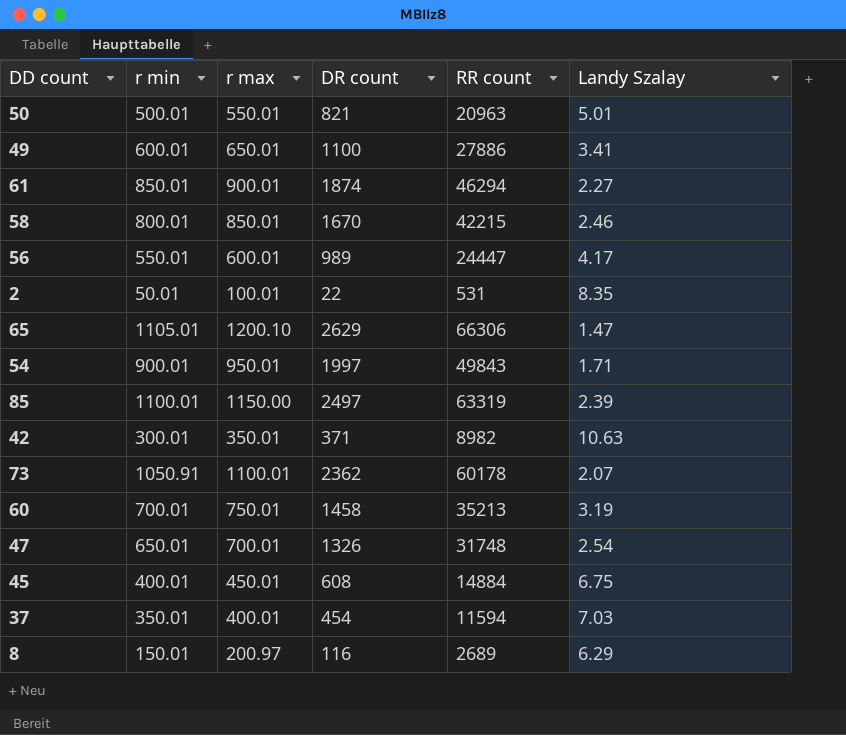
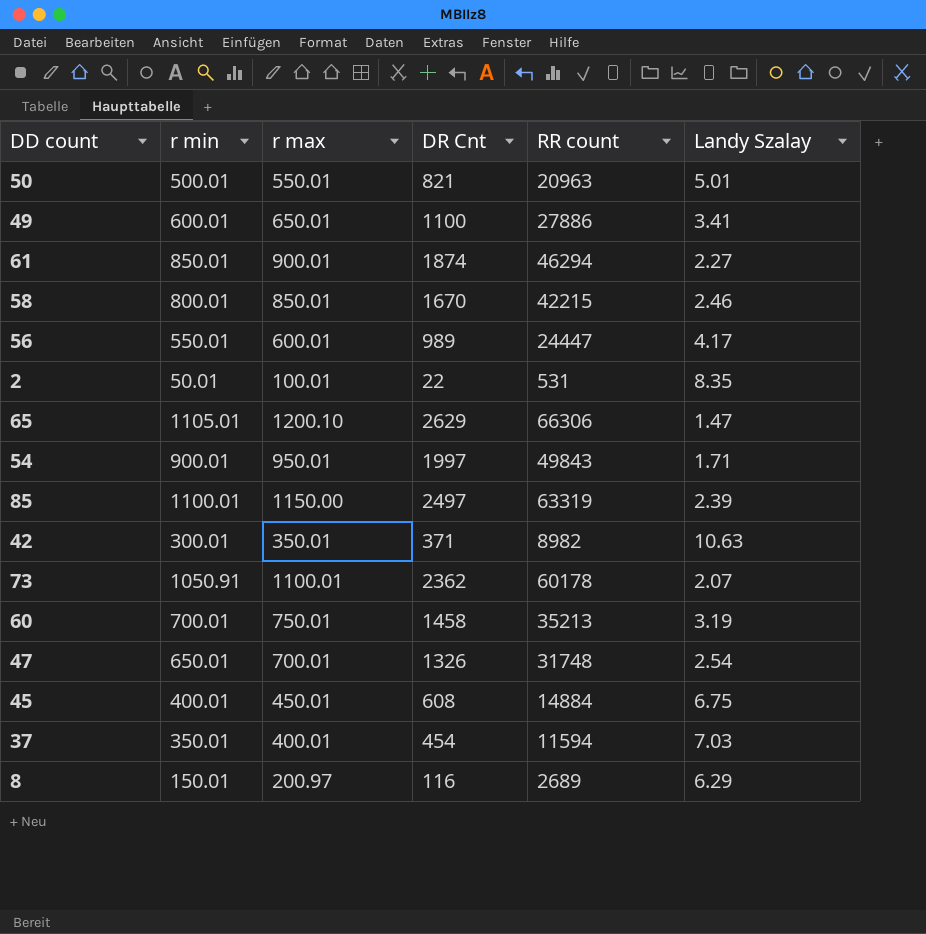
column name: DR count -> DR Cnt

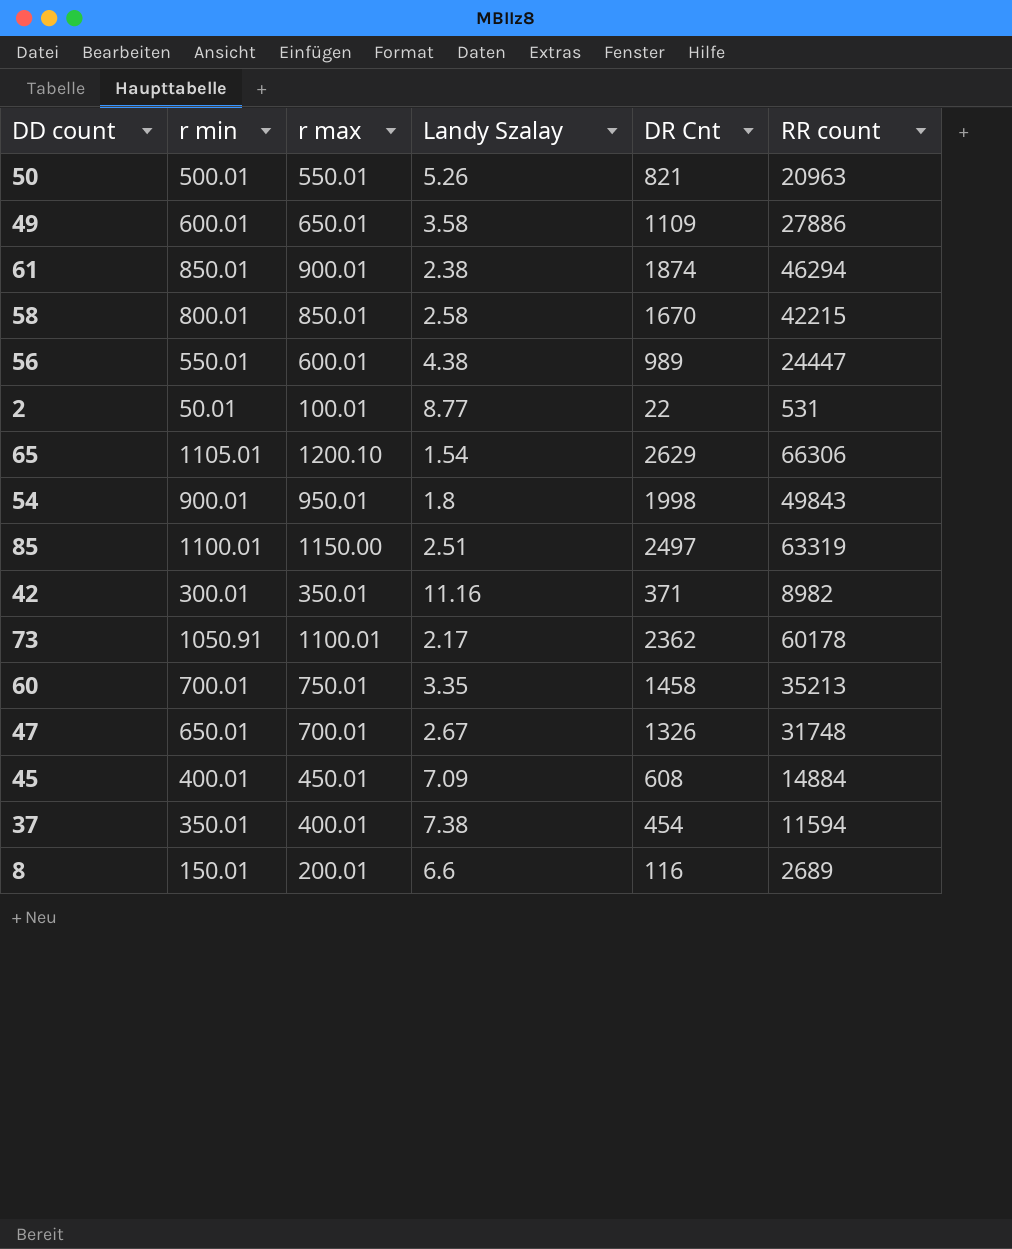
column Landy Szalay | position: 6 -> 4
50 | Landy Szalay: 5.01 -> 5.26
49 | Landy Szalay: 3.41 -> 3.58
49 | DR Cnt: 1100 -> 1109
61 | Landy Szalay: 2.27 -> 2.38
58 | Landy Szalay: 2.46 -> 2.58
56 | Landy Szalay: 4.17 -> 4.38
2 | Landy Szalay: 8.35 -> 8.77
65 | Landy Szalay: 1.47 -> 1.54
54 | Landy Szalay: 1.71 -> 1.8
54 | DR Cnt: 1997 -> 1998
85 | Landy Szalay: 2.39 -> 2.51
42 | Landy Szalay: 10.63 -> 11.16
73 | Landy Szalay: 2.07 -> 2.17
60 | Landy Szalay: 3.19 -> 3.35
47 | Landy Szalay: 2.54 -> 2.67
45 | Landy Szalay: 6.75 -> 7.09
37 | Landy Szalay: 7.03 -> 7.38
8 | r max: 200.97 -> 200.01
8 | Landy Szalay: 6.29 -> 6.6

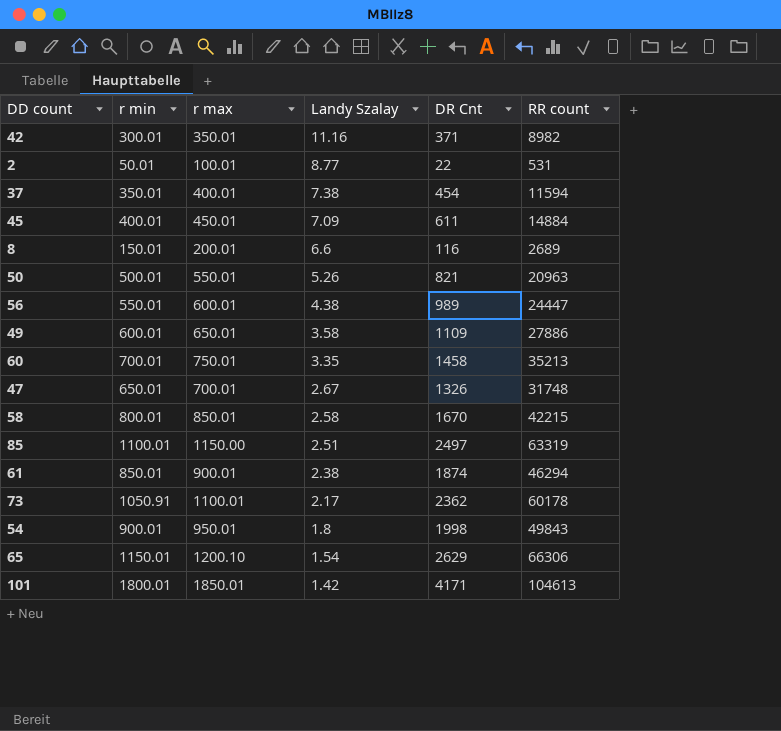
row order: none -> Landy Szalay descending
45 | DR Cnt: 608 -> 611
65 | r min: 1105.01 -> 1150.01
row 101: none -> 1800.01 | 1850.01 | 1.42 | 4171 | 104613

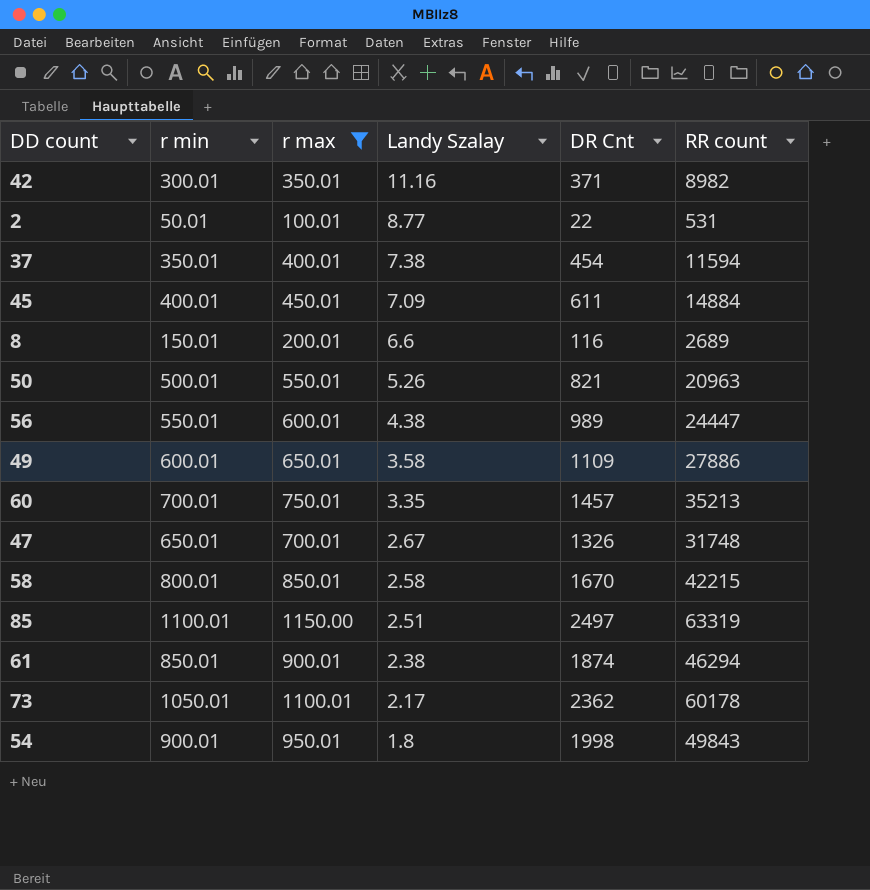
filter: none -> r max <= 1150.00
60 | DR Cnt: 1458 -> 1457
73 | r min: 1050.91 -> 1050.01

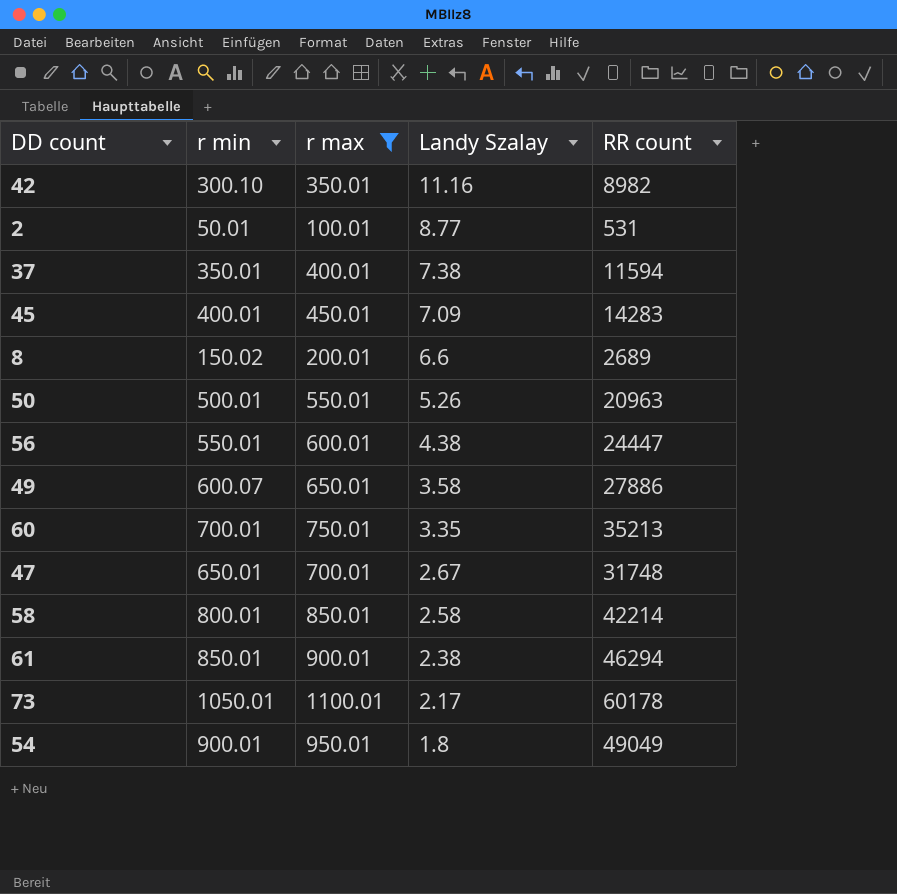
column DR Cnt | position: 5 -> none
row 85: 1100.01 | 1150.00 | 2.51 | 2497 | 63319 -> none
42 | r min: 300.01 -> 300.10
45 | RR count: 14884 -> 14283
8 | r min: 150.01 -> 150.02
49 | r min: 600.01 -> 600.07
58 | RR count: 42215 -> 42214
54 | RR count: 49843 -> 49049

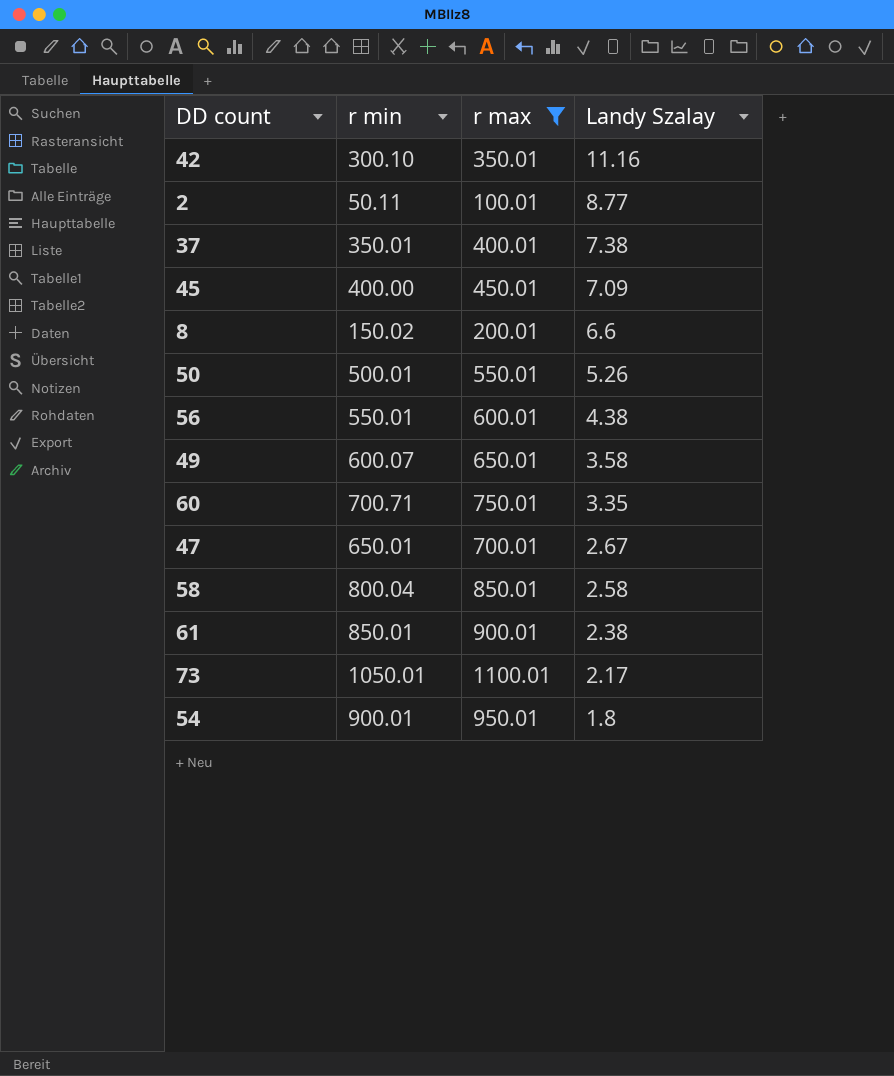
column RR count | position: 5 -> none
2 | r min: 50.01 -> 50.11
45 | r min: 400.01 -> 400.00
60 | r min: 700.01 -> 700.71
58 | r min: 800.01 -> 800.04

